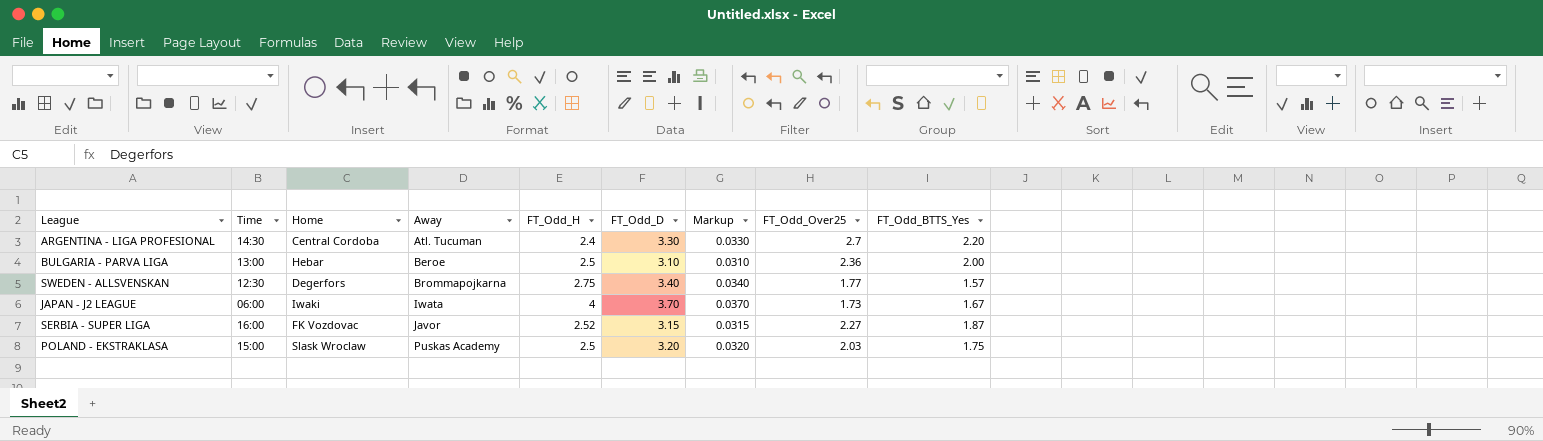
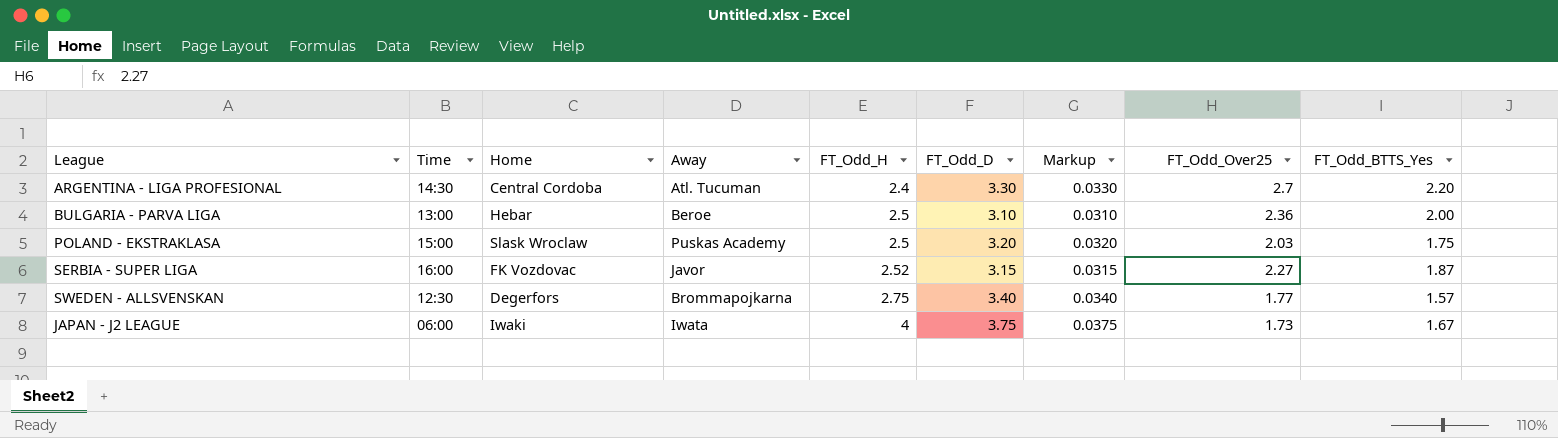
row order: Away ascending -> FT_Odd_H ascending
JAPAN - J2 LEAGUE | FT_Odd_D: 3.70 -> 3.75
JAPAN - J2 LEAGUE | Markup: 0.0370 -> 0.0375

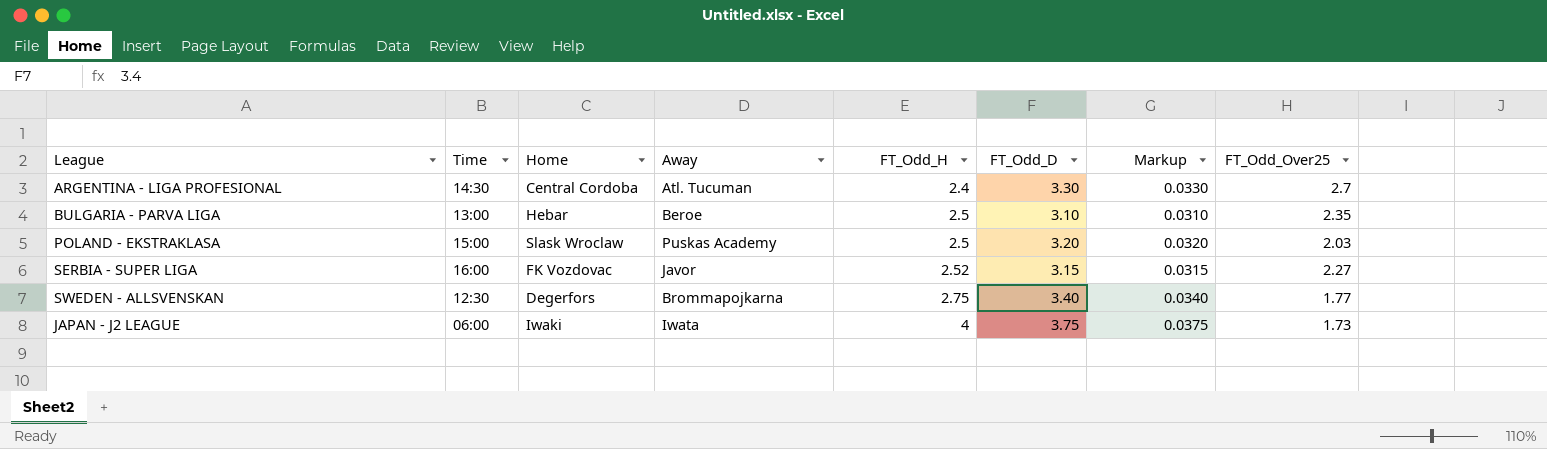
column FT_Odd_BTTS_Yes | position: 9 -> none
BULGARIA - PARVA LIGA | FT_Odd_Over25: 2.36 -> 2.35

